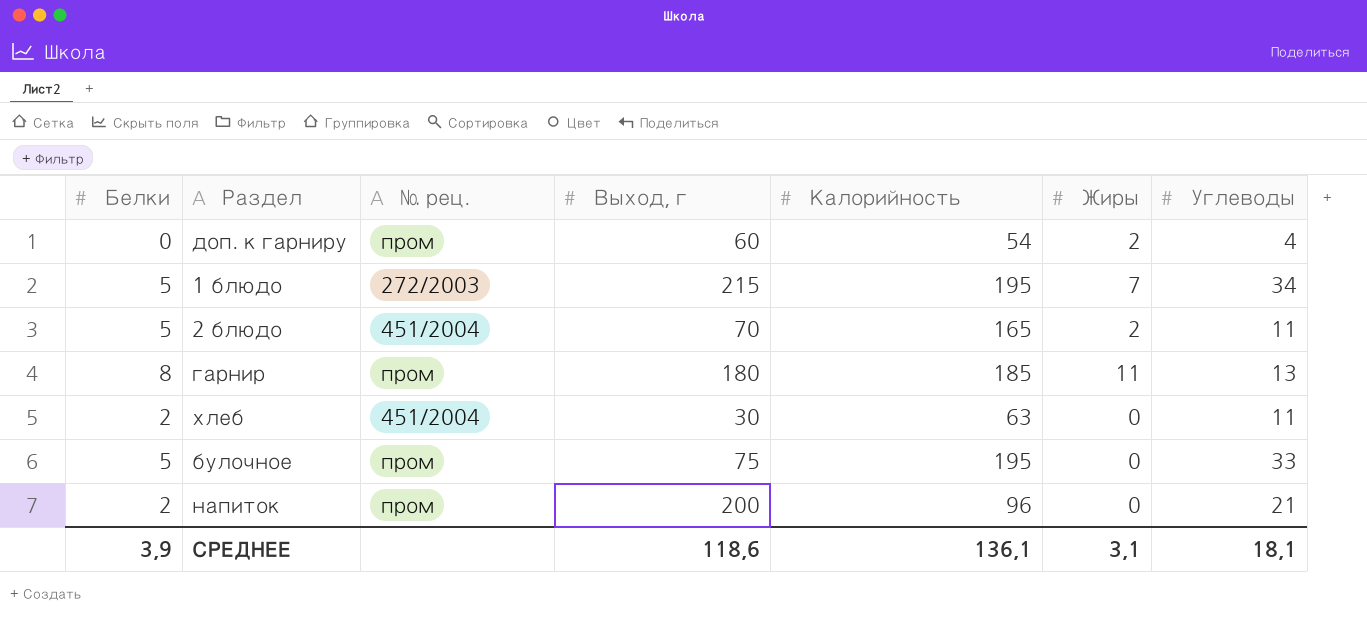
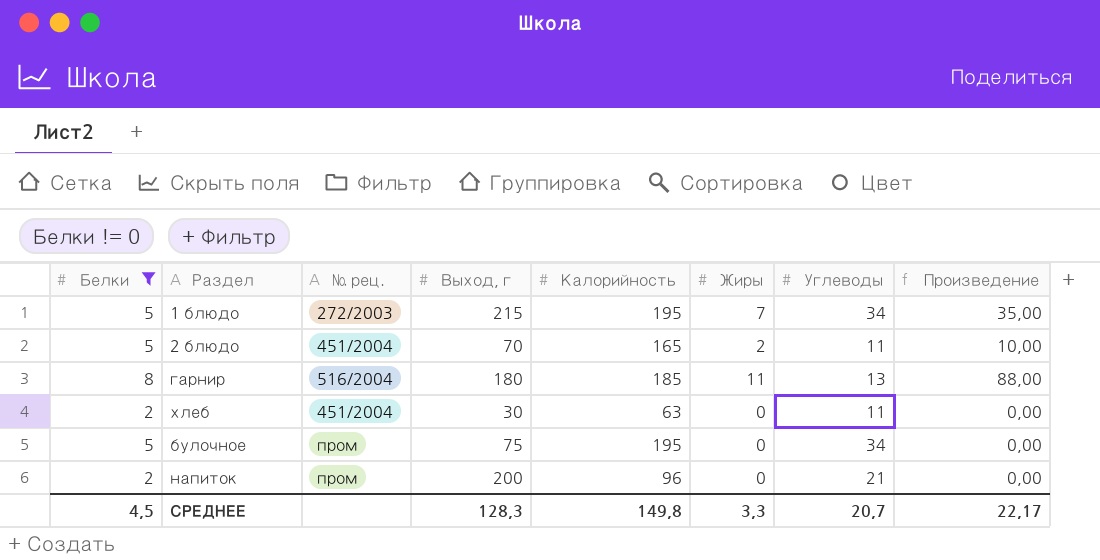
filter: none -> Белки != 0
column Произведение | formula: none -> [Белки] * [Жиры]
гарнир | № рец.: пром -> 516/2004
булочное | Углеводы: 33 -> 34
СРЕДНЕЕ | Белки: 3,9 -> 4,5
СРЕДНЕЕ | Выход, г: 118,6 -> 128,3
СРЕДНЕЕ | Калорийность: 136,1 -> 149,8
СРЕДНЕЕ | Жиры: 3,1 -> 3,3
СРЕДНЕЕ | Углеводы: 18,1 -> 20,7

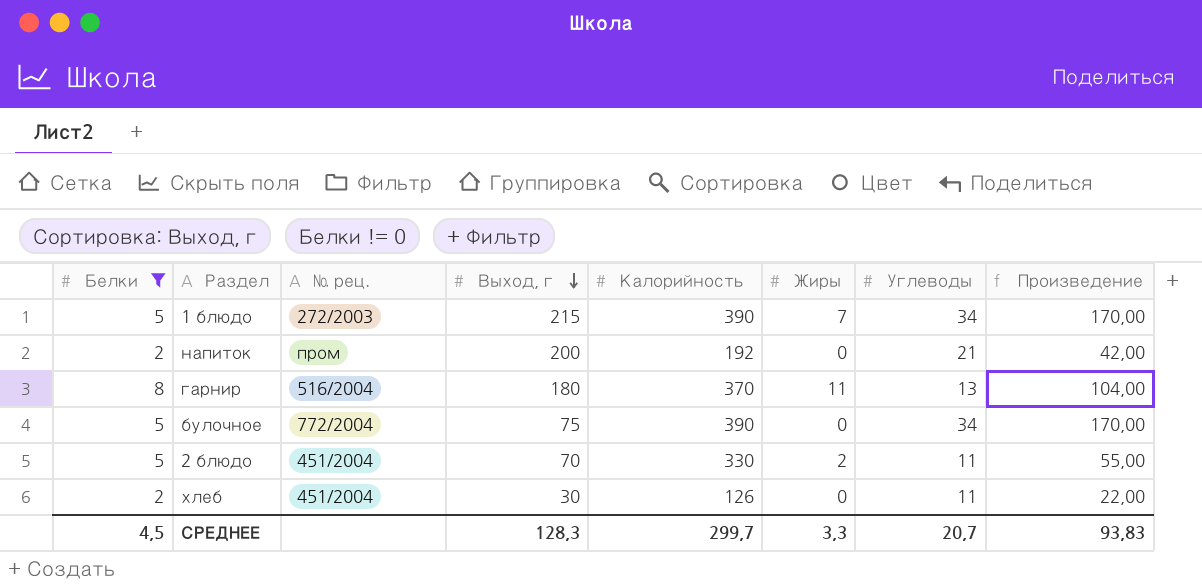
row order: none -> Выход, г descending
column Произведение | formula: [Белки] * [Жиры] -> [Белки] * [Углеводы]
1 блюдо | Калорийность: 195 -> 390
напиток | Калорийность: 96 -> 192
гарнир | Калорийность: 185 -> 370
булочное | № рец.: пром -> 772/2004
булочное | Калорийность: 195 -> 390
2 блюдо | Калорийность: 165 -> 330
хлеб | Калорийность: 63 -> 126
СРЕДНЕЕ | Калорийность: 149,8 -> 299,7
СРЕДНЕЕ | Произведение: 22,17 -> 93,83

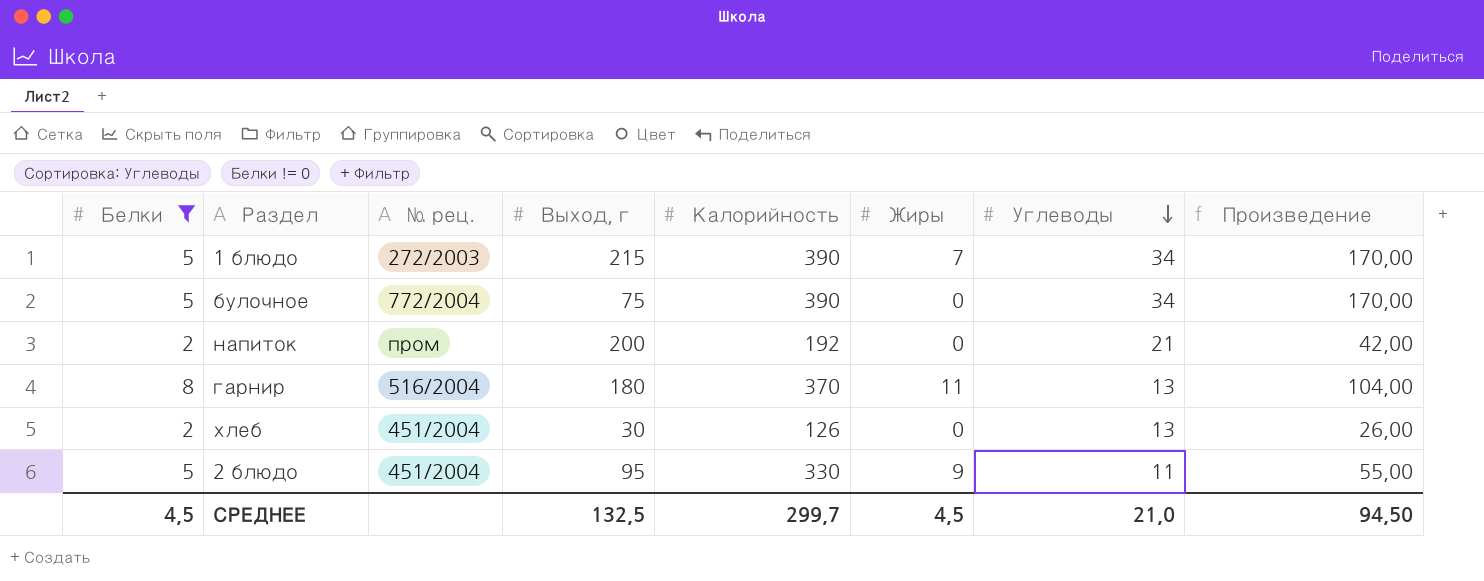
row order: Выход, г descending -> Углеводы descending
хлеб | Углеводы: 11 -> 13
хлеб | Произведение: 22,00 -> 26,00
2 блюдо | Выход, г: 70 -> 95
2 блюдо | Жиры: 2 -> 9
СРЕДНЕЕ | Выход, г: 128,3 -> 132,5
СРЕДНЕЕ | Жиры: 3,3 -> 4,5
СРЕДНЕЕ | Углеводы: 20,7 -> 21,0
СРЕДНЕЕ | Произведение: 93,83 -> 94,50

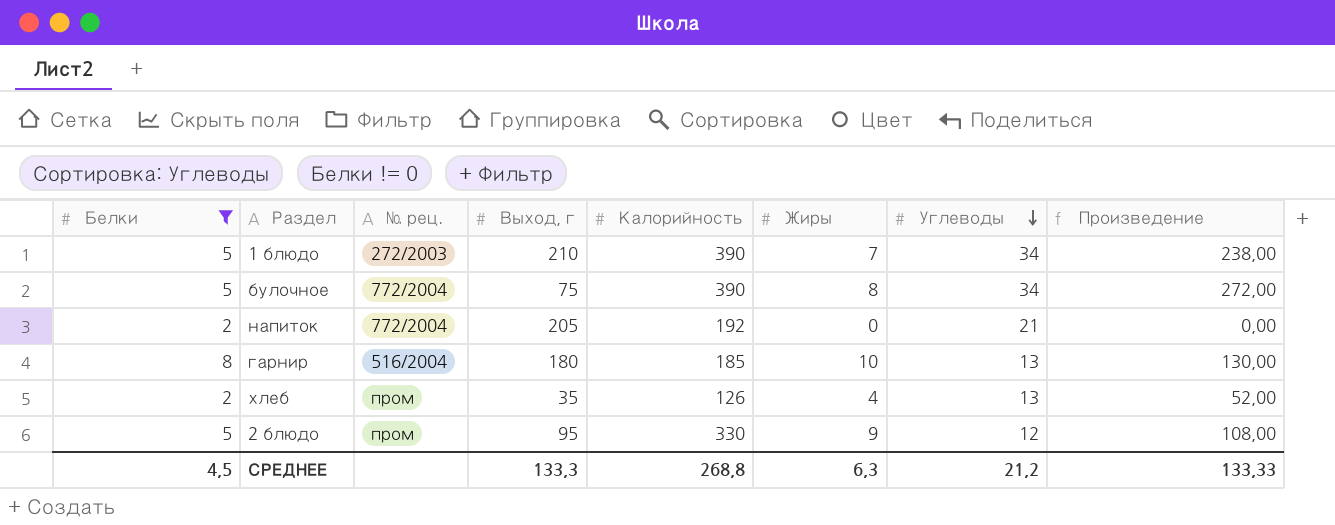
column Произведение | formula: [Белки] * [Углеводы] -> [Жиры] * [Углеводы]
1 блюдо | Выход, г: 215 -> 210
булочное | Жиры: 0 -> 8
напиток | № рец.: пром -> 772/2004
напиток | Выход, г: 200 -> 205
гарнир | Калорийность: 370 -> 185
гарнир | Жиры: 11 -> 10
хлеб | № рец.: 451/2004 -> пром
хлеб | Выход, г: 30 -> 35
хлеб | Жиры: 0 -> 4
2 блюдо | № рец.: 451/2004 -> пром
2 блюдо | Углеводы: 11 -> 12
СРЕДНЕЕ | Выход, г: 132,5 -> 133,3
СРЕДНЕЕ | Калорийность: 299,7 -> 268,8
СРЕДНЕЕ | Жиры: 4,5 -> 6,3
СРЕДНЕЕ | Углеводы: 21,0 -> 21,2
СРЕДНЕЕ | Произведение: 94,50 -> 133,33

